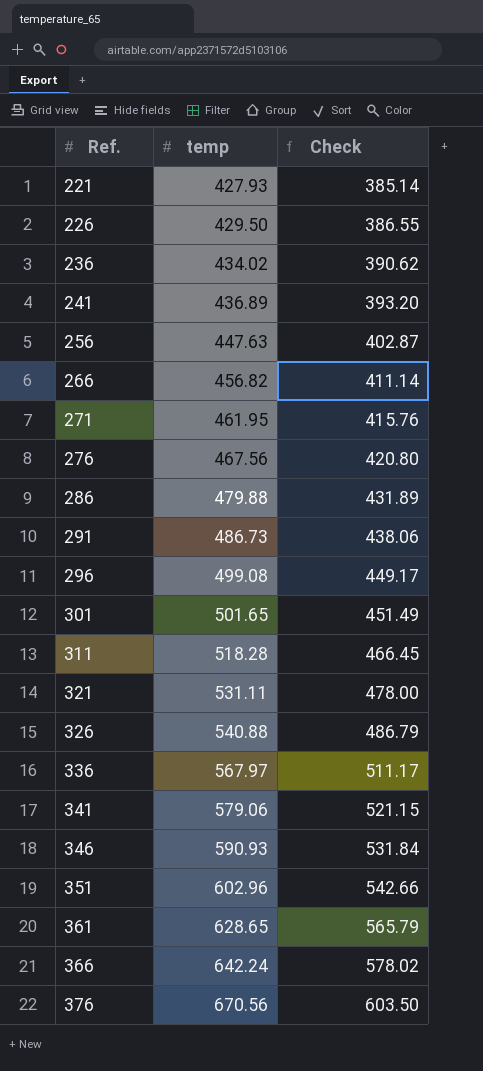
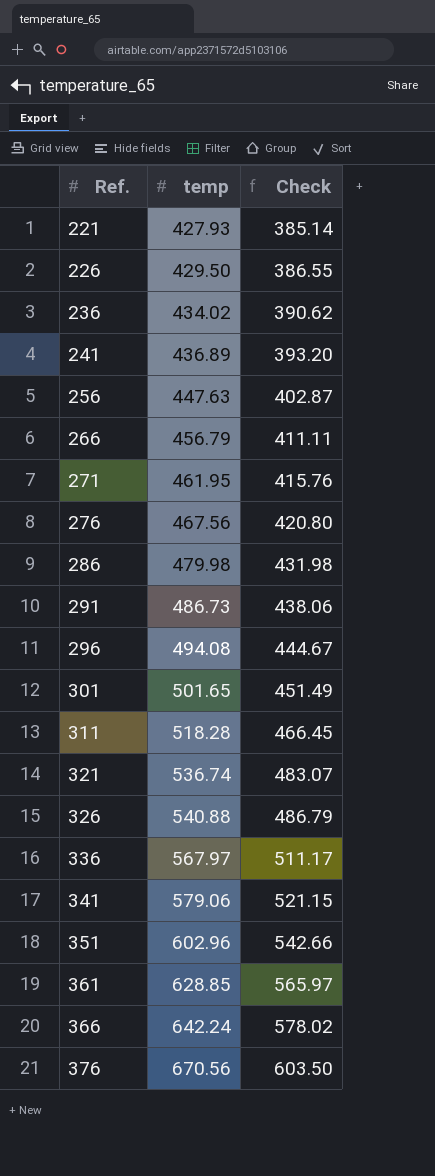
row 346: 590.93 | 531.84 -> none
266 | temp: 456.82 -> 456.79
266 | Check: 411.14 -> 411.11
286 | temp: 479.88 -> 479.98
286 | Check: 431.89 -> 431.98
296 | temp: 499.08 -> 494.08
296 | Check: 449.17 -> 444.67
321 | temp: 531.11 -> 536.74
321 | Check: 478.00 -> 483.07
361 | temp: 628.65 -> 628.85
361 | Check: 565.79 -> 565.97

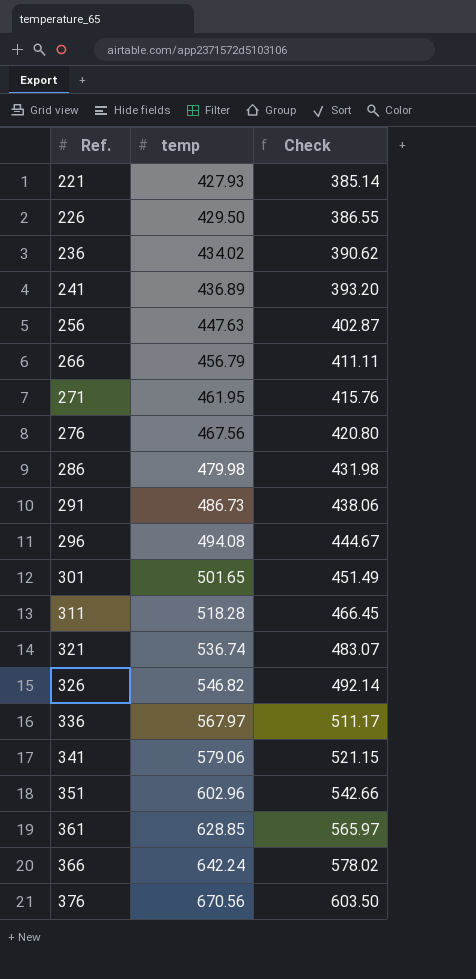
326 | temp: 540.88 -> 546.82
326 | Check: 486.79 -> 492.14

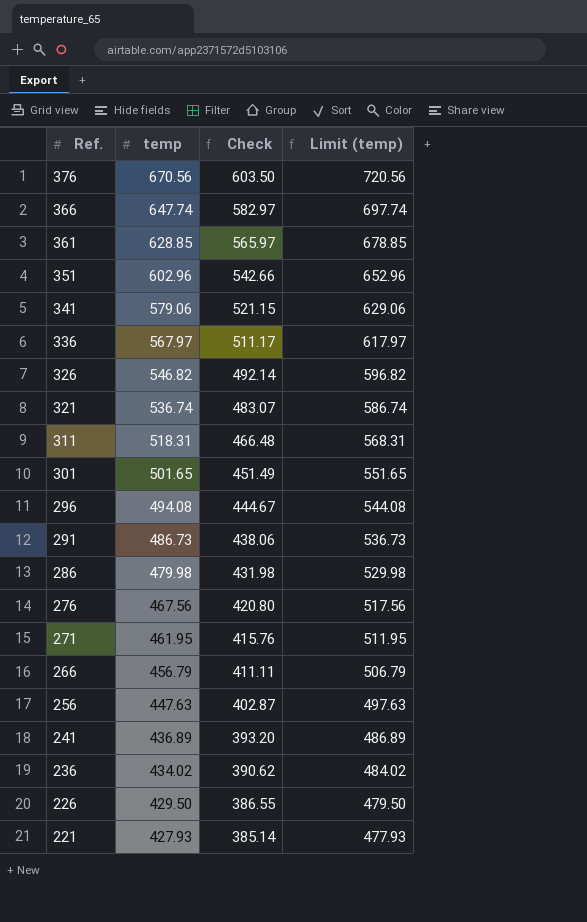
row order: Ref. ascending -> Ref. descending
column Limit (temp) | formula: none -> [temp] + 50
366 | temp: 642.24 -> 647.74
366 | Check: 578.02 -> 582.97
311 | temp: 518.28 -> 518.31
311 | Check: 466.45 -> 466.48

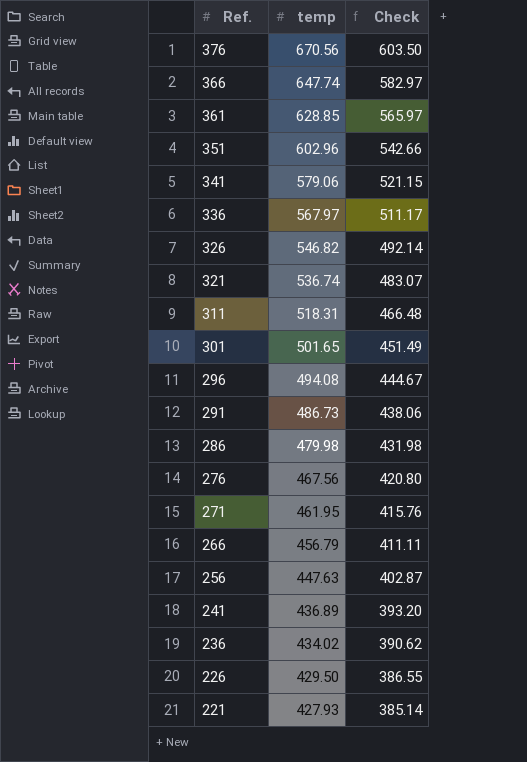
column Limit (temp) | formula: [temp] + 50 -> none

